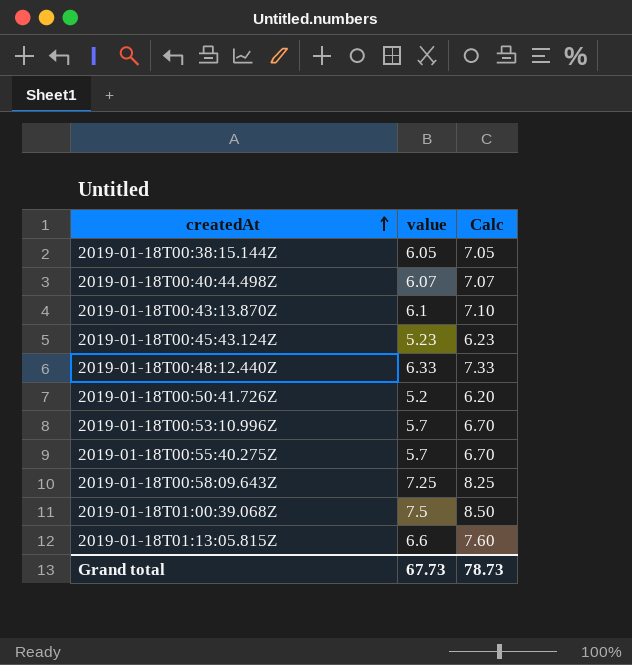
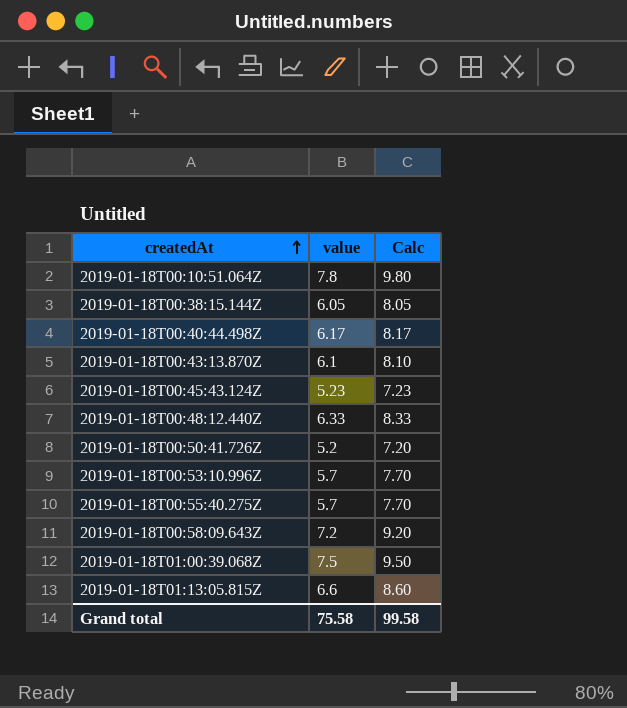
column Calc | formula: [value] + 1 -> [value] + 2
row 2019-01-18T00:10:51.064Z: none -> 7.8 | 9.80
2019-01-18T00:40:44.498Z | value: 6.07 -> 6.17
2019-01-18T00:58:09.643Z | value: 7.25 -> 7.2
Grand total | value: 67.73 -> 75.58
Grand total | Calc: 78.73 -> 99.58

